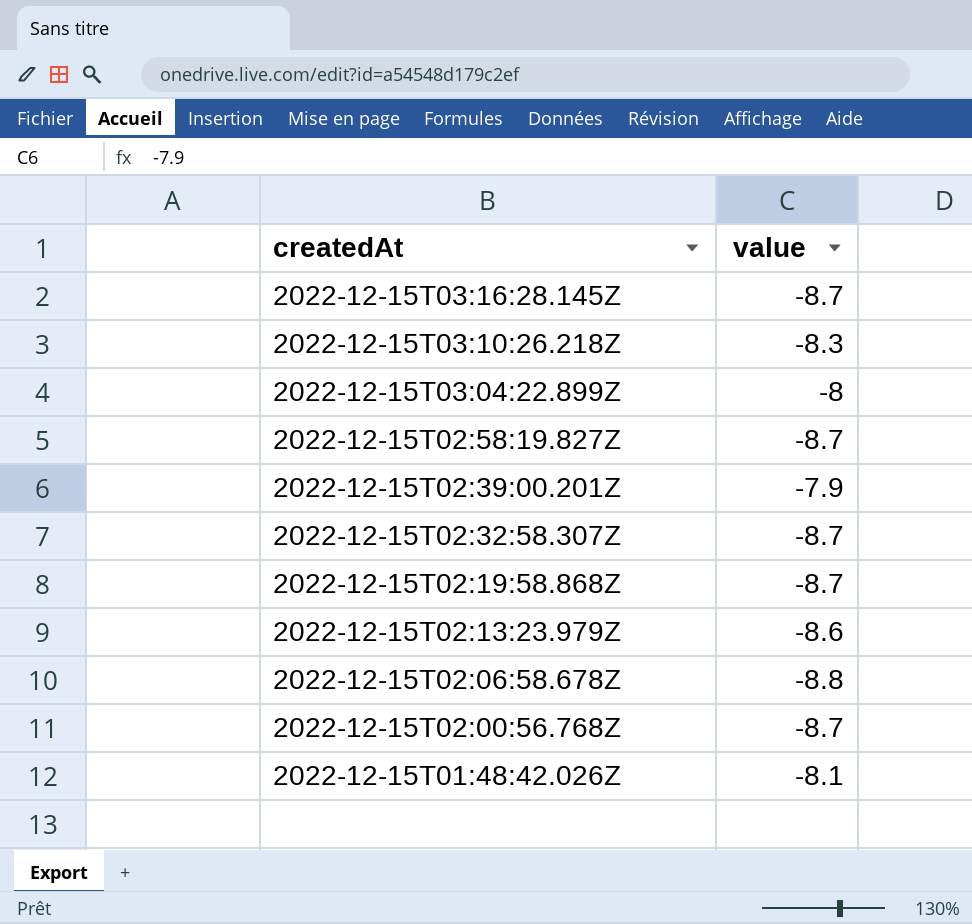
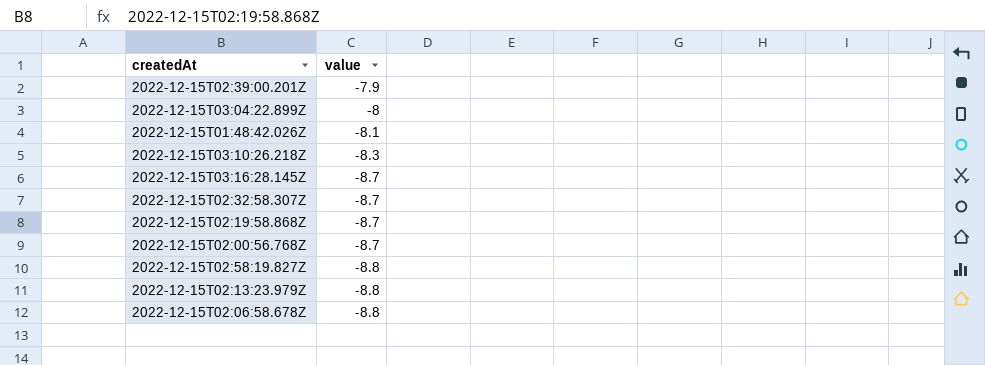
row order: createdAt descending -> value descending
2022-12-15T02:58:19.827Z | value: -8.7 -> -8.8
2022-12-15T02:13:23.979Z | value: -8.6 -> -8.8

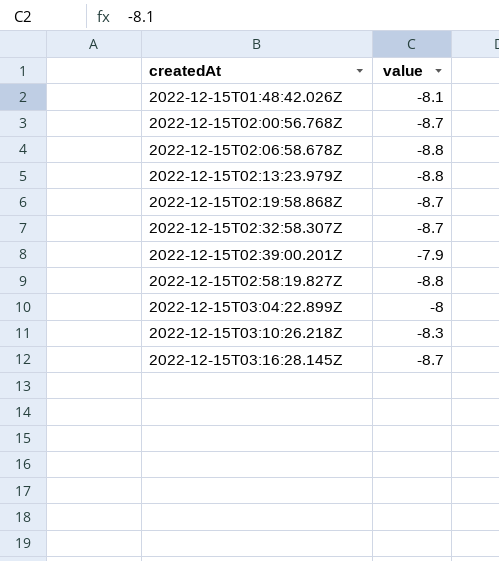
row order: value descending -> createdAt ascending

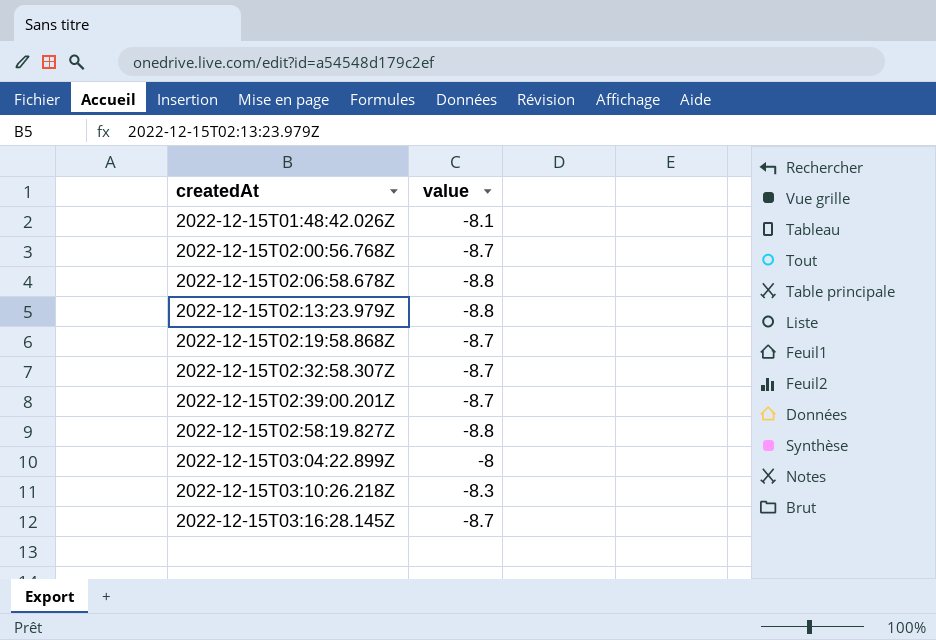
2022-12-15T02:39:00.201Z | value: -7.9 -> -8.7

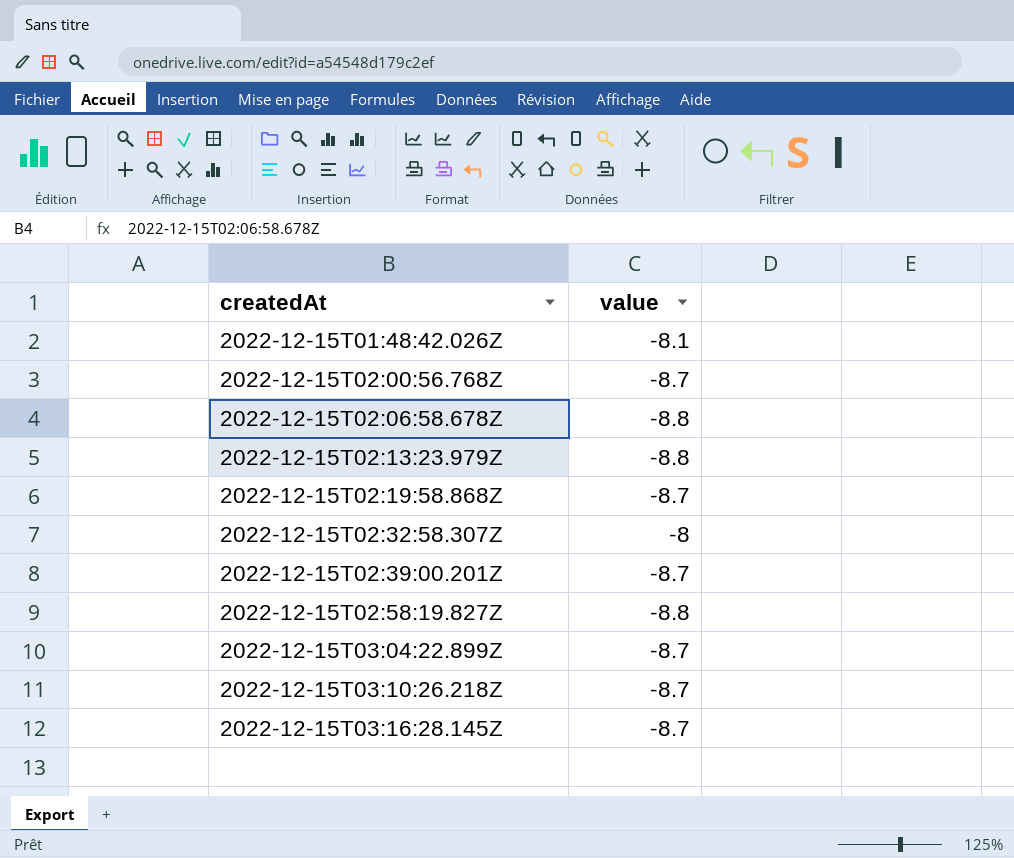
2022-12-15T02:32:58.307Z | value: -8.7 -> -8
2022-12-15T03:04:22.899Z | value: -8 -> -8.7
2022-12-15T03:10:26.218Z | value: -8.3 -> -8.7

